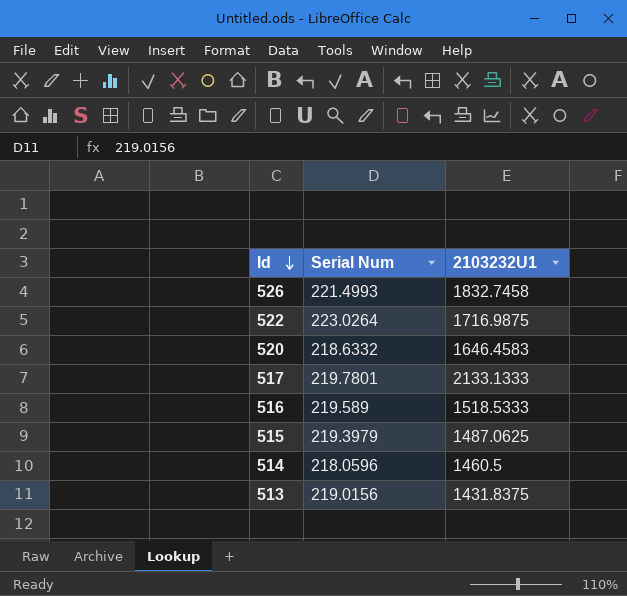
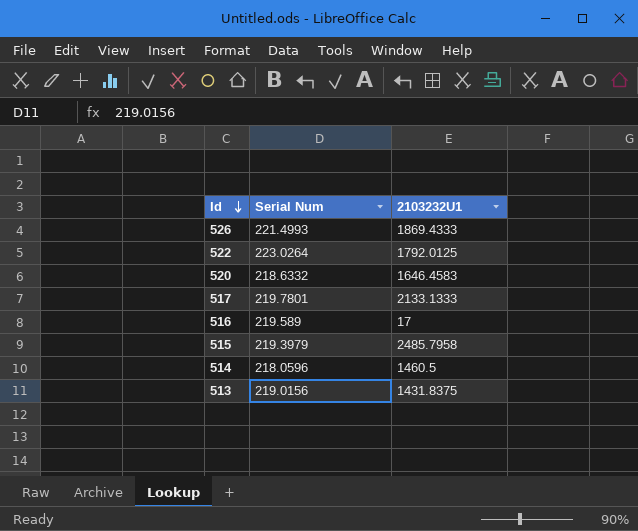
526 | 2103232U1: 1832.7458 -> 1869.4333
522 | 2103232U1: 1716.9875 -> 1792.0125
516 | 2103232U1: 1518.5333 -> 17
515 | 2103232U1: 1487.0625 -> 2485.7958

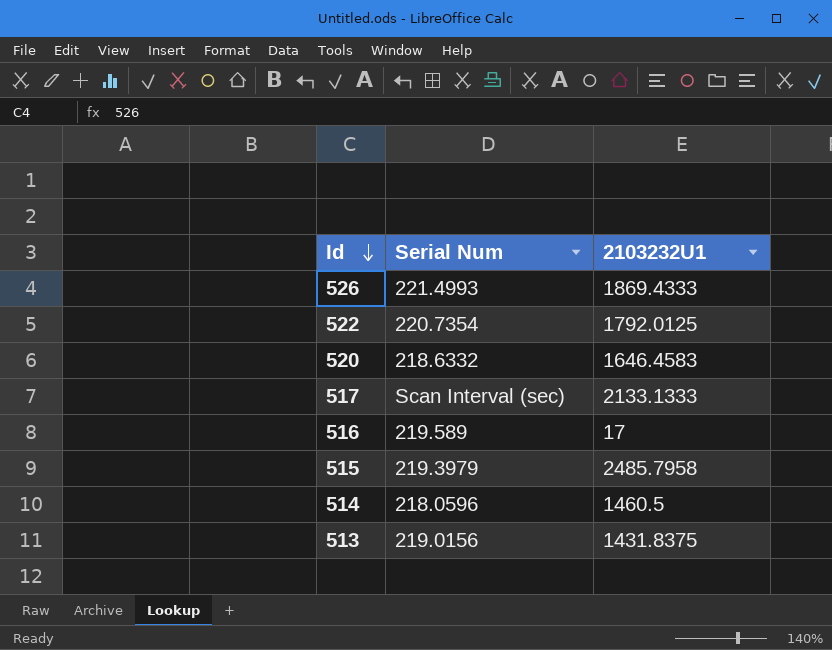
522 | Serial Num: 223.0264 -> 220.7354
517 | Serial Num: 219.7801 -> Scan Interval (sec)

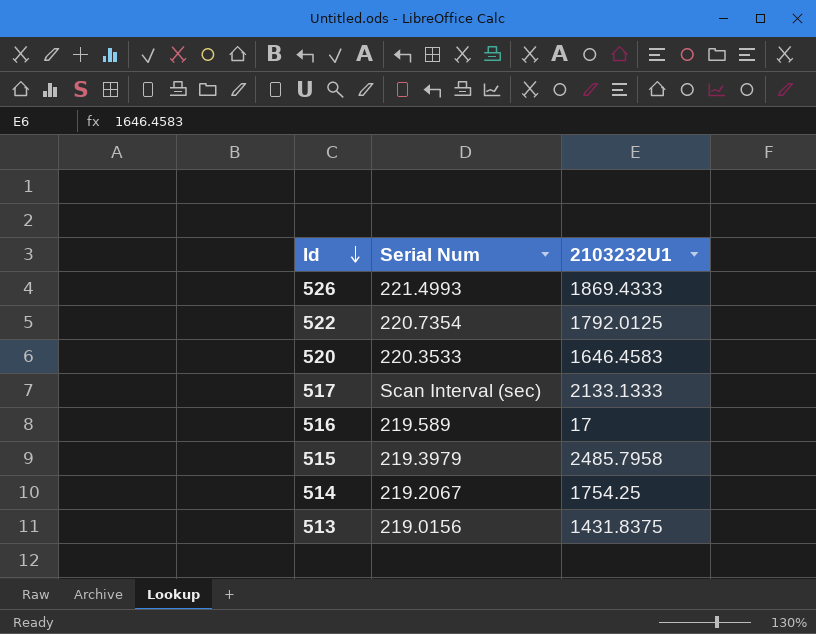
520 | Serial Num: 218.6332 -> 220.3533
514 | Serial Num: 218.0596 -> 219.2067
514 | 2103232U1: 1460.5 -> 1754.25

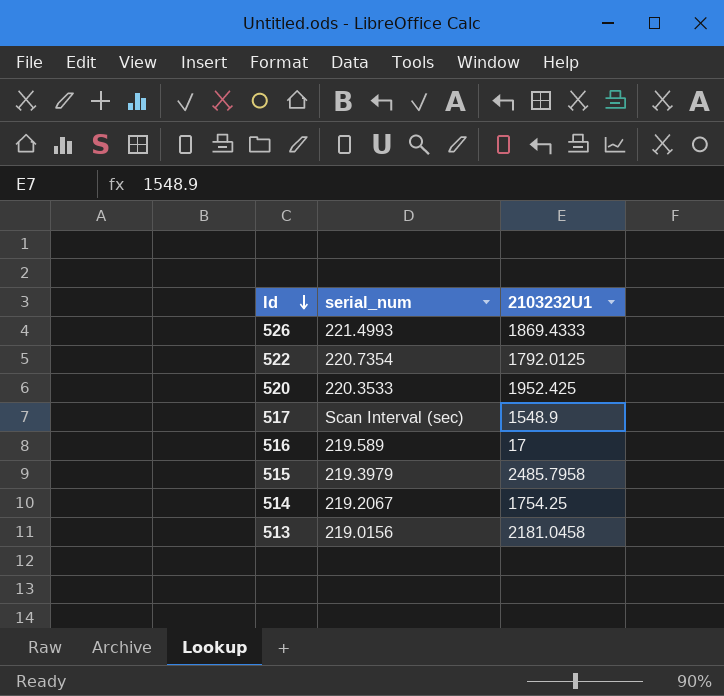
column name: Serial Num -> serial_num
520 | 2103232U1: 1646.4583 -> 1952.425
517 | 2103232U1: 2133.1333 -> 1548.9
513 | 2103232U1: 1431.8375 -> 2181.0458

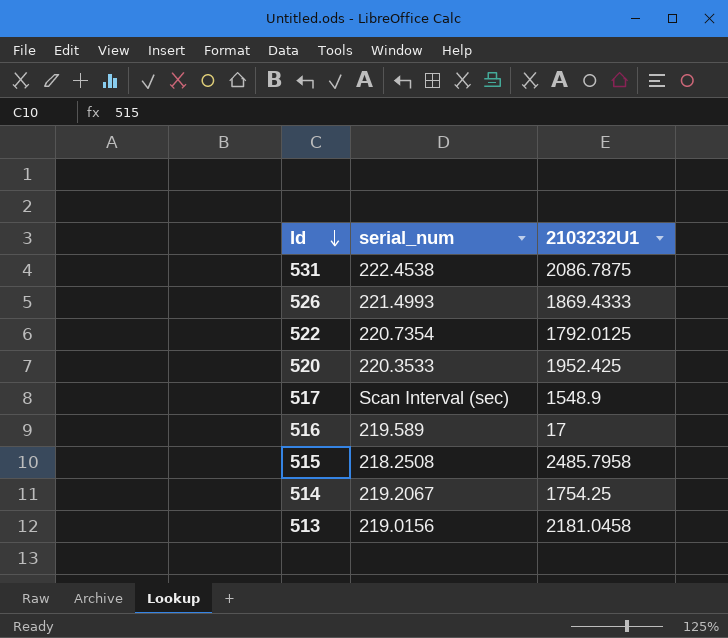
row 531: none -> 222.4538 | 2086.7875
515 | serial_num: 219.3979 -> 218.2508

